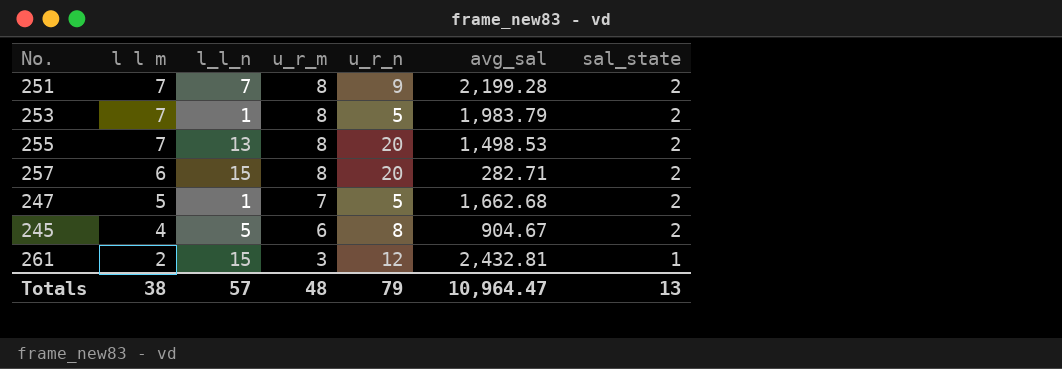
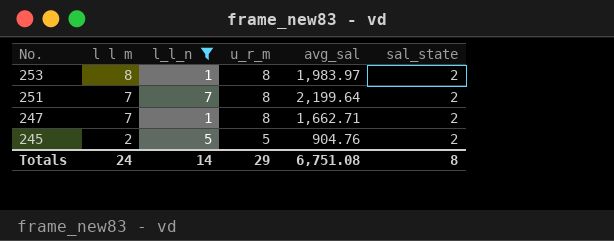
filter: none -> l_l_n <= 7
row order: l l m descending -> No. descending
column u_r_n | position: 5 -> none
253 | l l m: 7 -> 8
253 | avg_sal: 1,983.79 -> 1,983.97
251 | avg_sal: 2,199.28 -> 2,199.64
247 | l l m: 5 -> 7
247 | u_r_m: 7 -> 8
247 | avg_sal: 1,662.68 -> 1,662.71
245 | l l m: 4 -> 2
245 | u_r_m: 6 -> 5
245 | avg_sal: 904.67 -> 904.76
Totals | l l m: 38 -> 24
Totals | l_l_n: 57 -> 14
Totals | u_r_m: 48 -> 29
Totals | avg_sal: 10,964.47 -> 6,751.08
Totals | sal_state: 13 -> 8

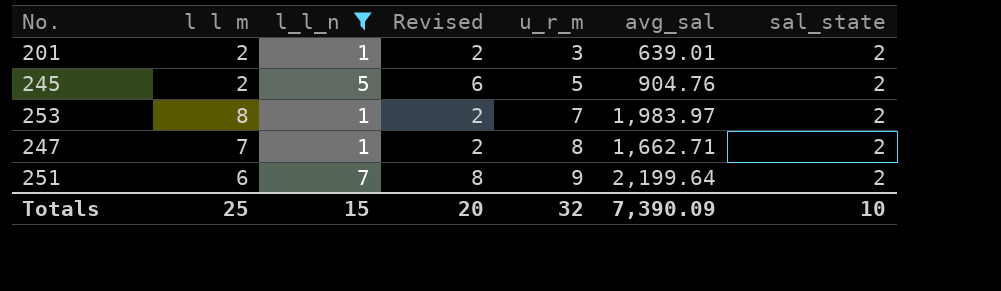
row order: No. descending -> u_r_m ascending
column Revised | formula: none -> [l_l_n] + 1
row 201: none -> 2 | 1 | 2 | 3 | 639.01 | 2
253 | u_r_m: 8 -> 7
251 | l l m: 7 -> 6
251 | u_r_m: 8 -> 9
Totals | l l m: 24 -> 25
Totals | l_l_n: 14 -> 15
Totals | u_r_m: 29 -> 32
Totals | avg_sal: 6,751.08 -> 7,390.09
Totals | sal_state: 8 -> 10

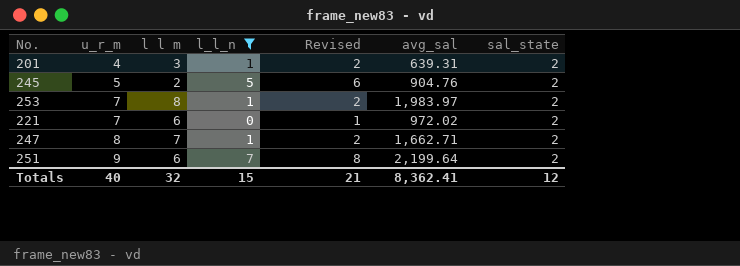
column u_r_m | position: 5 -> 2
201 | u_r_m: 3 -> 4
201 | l l m: 2 -> 3
201 | avg_sal: 639.01 -> 639.31
row 221: none -> 7 | 6 | 0 | 1 | 972.02 | 2
Totals | u_r_m: 32 -> 40
Totals | l l m: 25 -> 32
Totals | Revised: 20 -> 21
Totals | avg_sal: 7,390.09 -> 8,362.41
Totals | sal_state: 10 -> 12

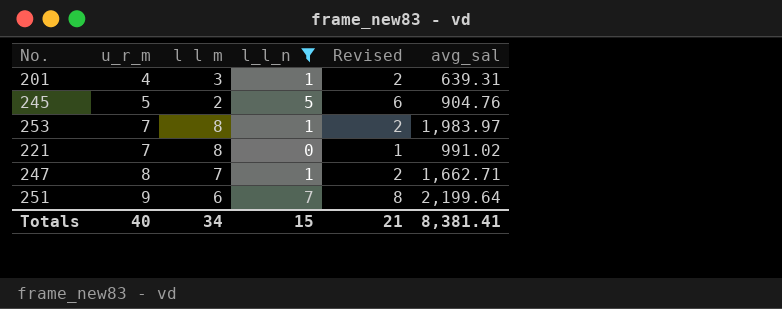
column sal_state | position: 7 -> none
221 | l l m: 6 -> 8
221 | avg_sal: 972.02 -> 991.02
Totals | l l m: 32 -> 34
Totals | avg_sal: 8,362.41 -> 8,381.41

